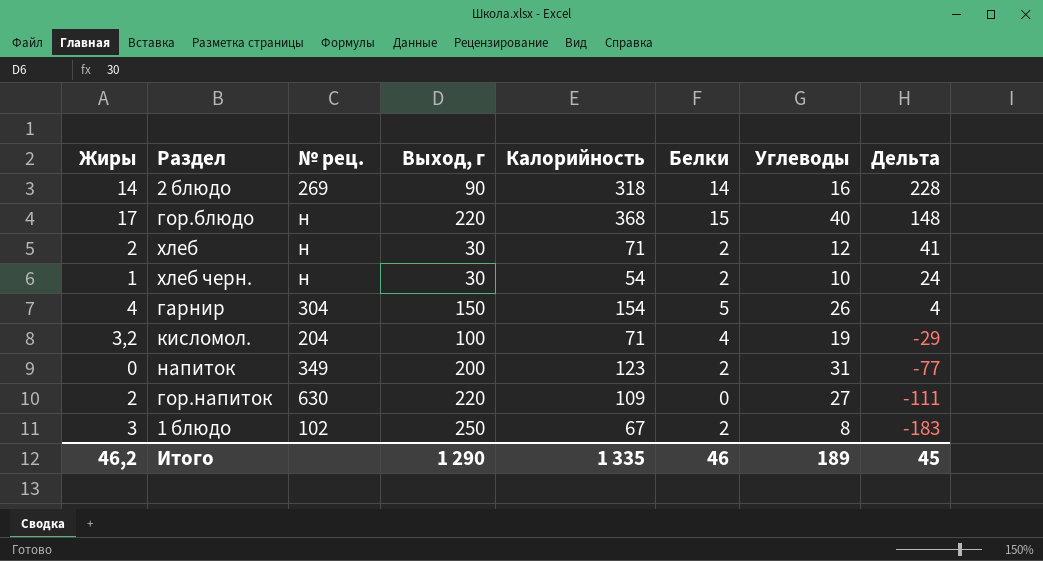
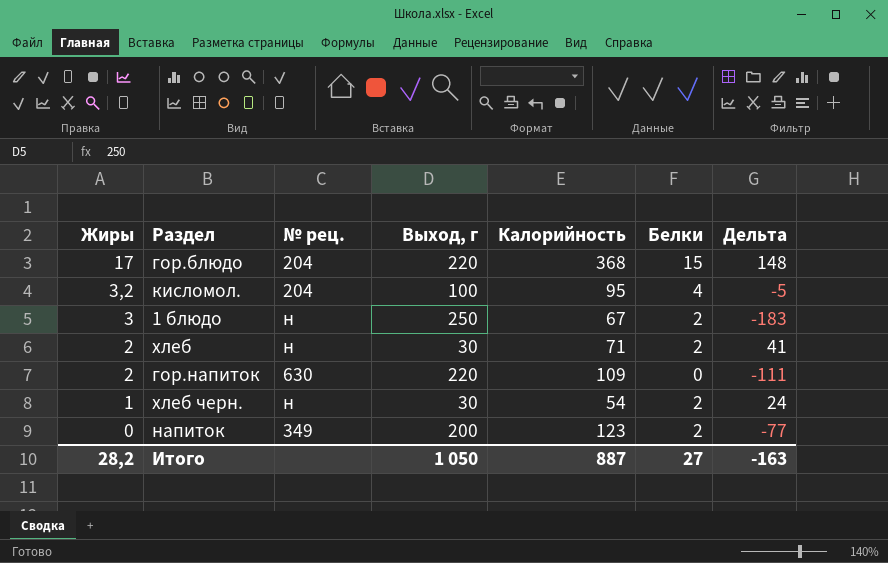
row order: Дельта descending -> Жиры descending
column Углеводы | position: 7 -> none
row 2 блюдо: 14 | 269 | 90 | 318 | 14 | 16 | 228 -> none
row гарнир: 4 | 304 | 150 | 154 | 5 | 26 | 4 -> none
гор.блюдо | № рец.: н -> 204
кисломол. | Калорийность: 71 -> 95
кисломол. | Дельта: -29 -> -5
1 блюдо | № рец.: 102 -> н
Итого | Жиры: 46,2 -> 28,2
Итого | Выход, г: 1 290 -> 1 050
Итого | Калорийность: 1 335 -> 887
Итого | Белки: 46 -> 27
Итого | Дельта: 45 -> -163

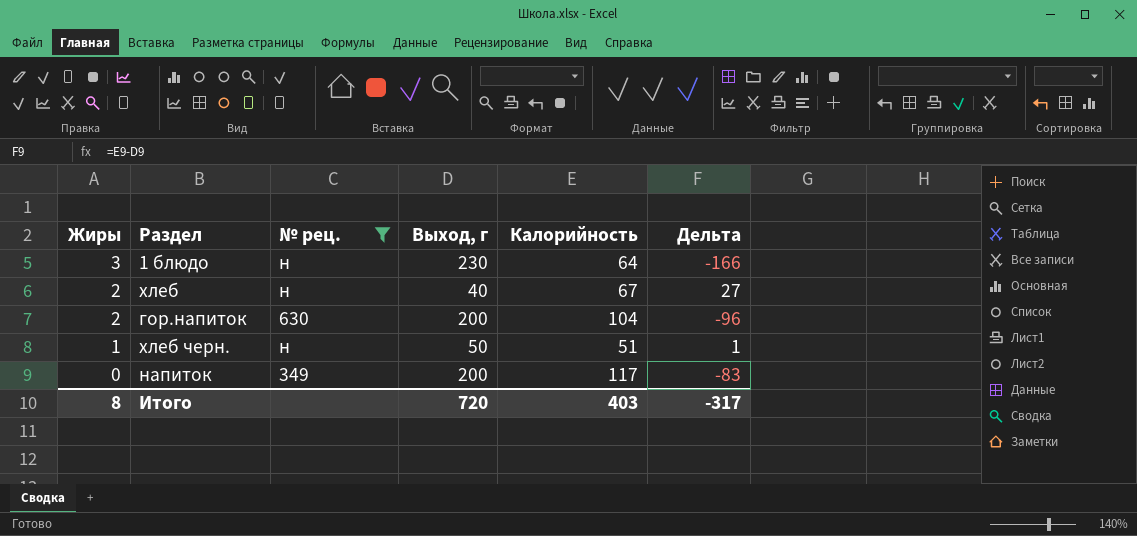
filter: none -> № рец. != 204
column Белки | position: 6 -> none
1 блюдо | Выход, г: 250 -> 230
1 блюдо | Калорийность: 67 -> 64
1 блюдо | Дельта: -183 -> -166
хлеб | Выход, г: 30 -> 40
хлеб | Калорийность: 71 -> 67
хлеб | Дельта: 41 -> 27
гор.напиток | Выход, г: 220 -> 200
гор.напиток | Калорийность: 109 -> 104
гор.напиток | Дельта: -111 -> -96
хлеб черн. | Выход, г: 30 -> 50
хлеб черн. | Калорийность: 54 -> 51
хлеб черн. | Дельта: 24 -> 1
напиток | Калорийность: 123 -> 117
напиток | Дельта: -77 -> -83
Итого | Жиры: 28,2 -> 8
Итого | Выход, г: 1 050 -> 720
Итого | Калорийность: 887 -> 403
Итого | Дельта: -163 -> -317

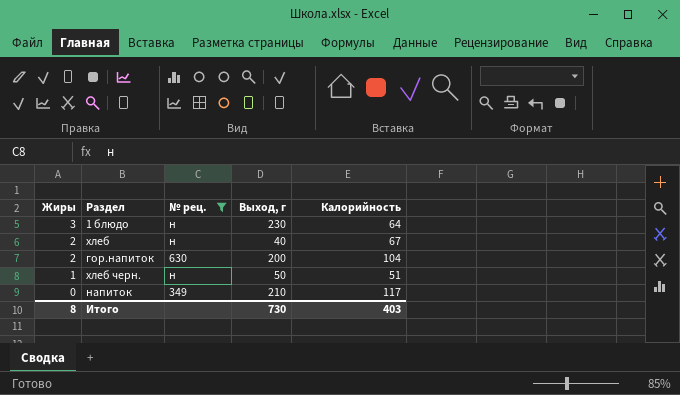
column Дельта | formula: [Калорийность] - [Выход, г] -> none
напиток | Выход, г: 200 -> 210
Итого | Выход, г: 720 -> 730

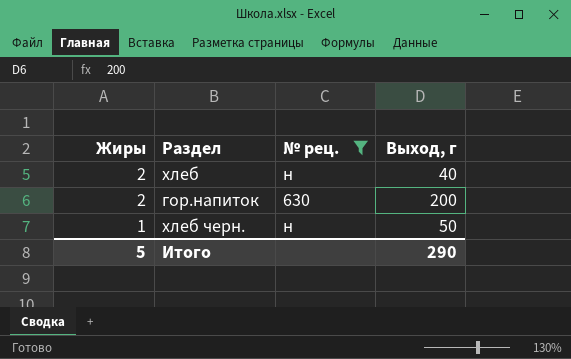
column Калорийность | position: 5 -> none
row 1 блюдо: 3 | н | 230 | 64 -> none
row напиток: 0 | 349 | 210 | 117 -> none
Итого | Жиры: 8 -> 5
Итого | Выход, г: 730 -> 290

